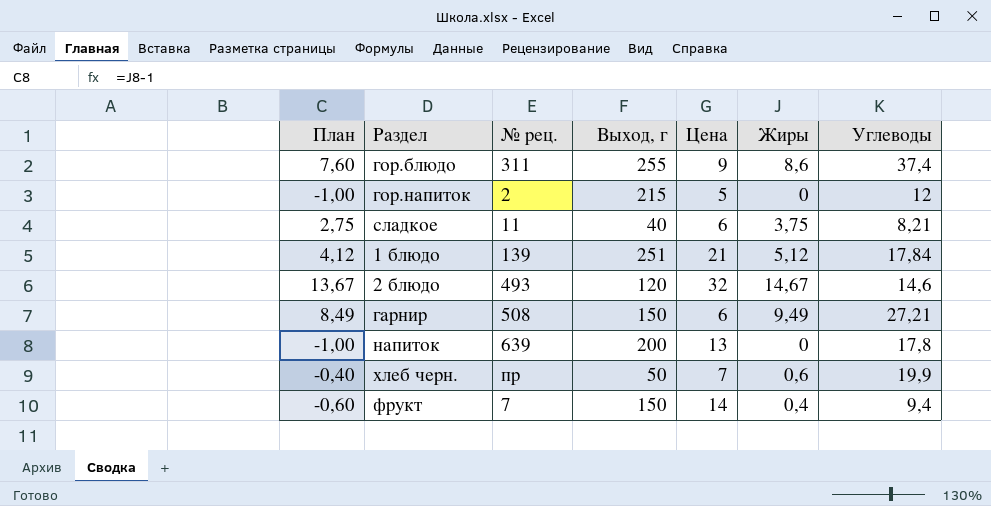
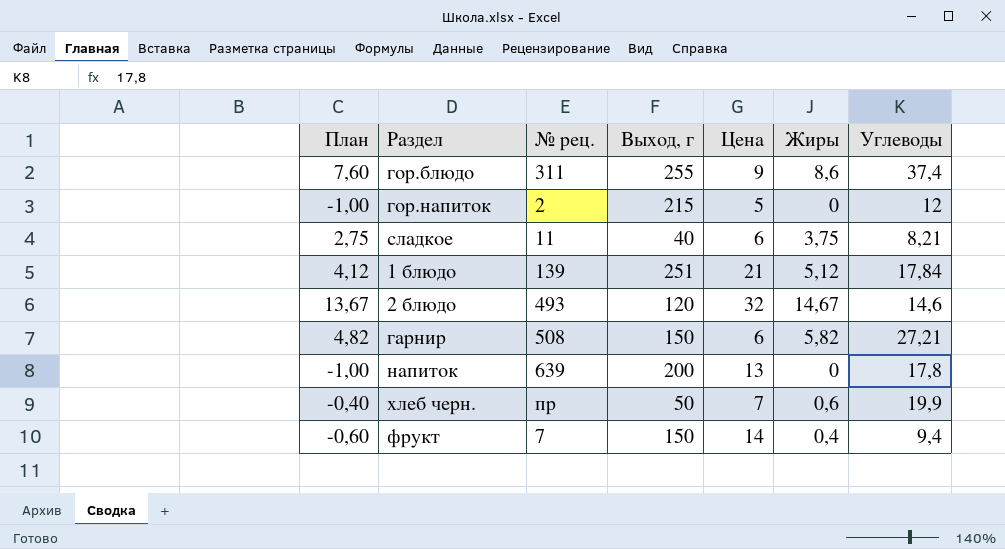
гарнир | План: 8,49 -> 4,82
гарнир | Жиры: 9,49 -> 5,82

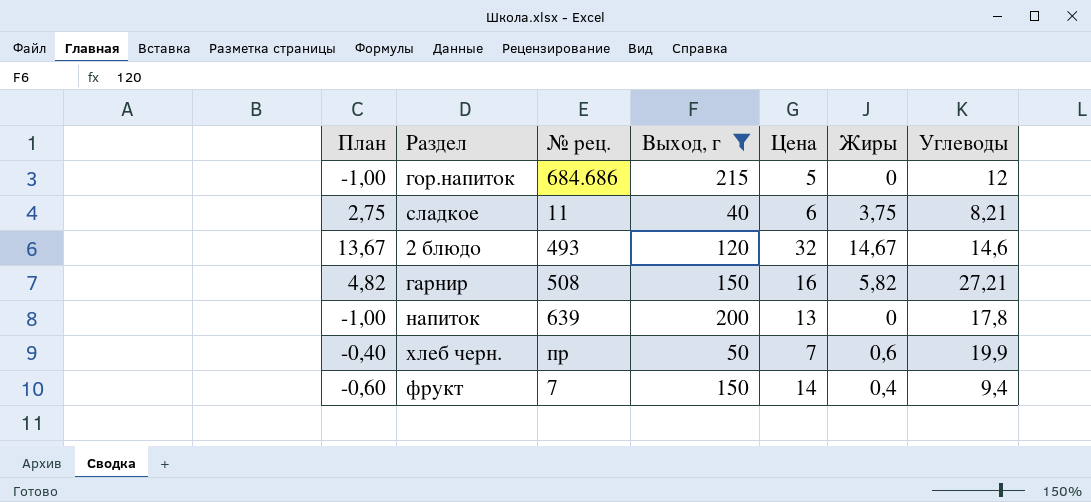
filter: none -> Выход, г <= 215
гор.напиток | № рец.: 2 -> 684.686
гарнир | Цена: 6 -> 16

